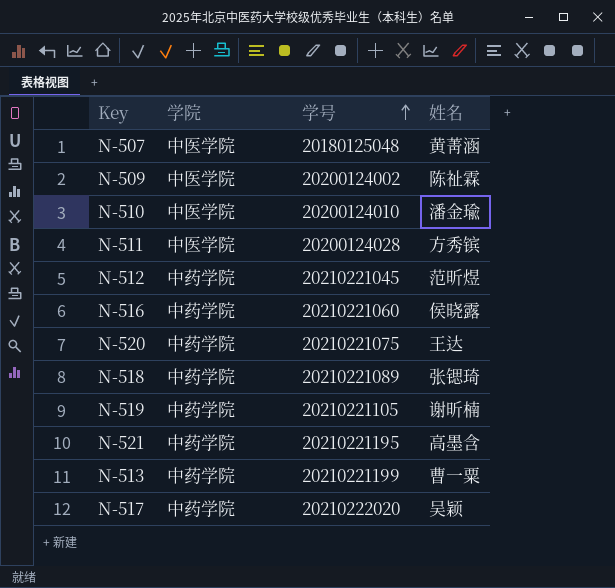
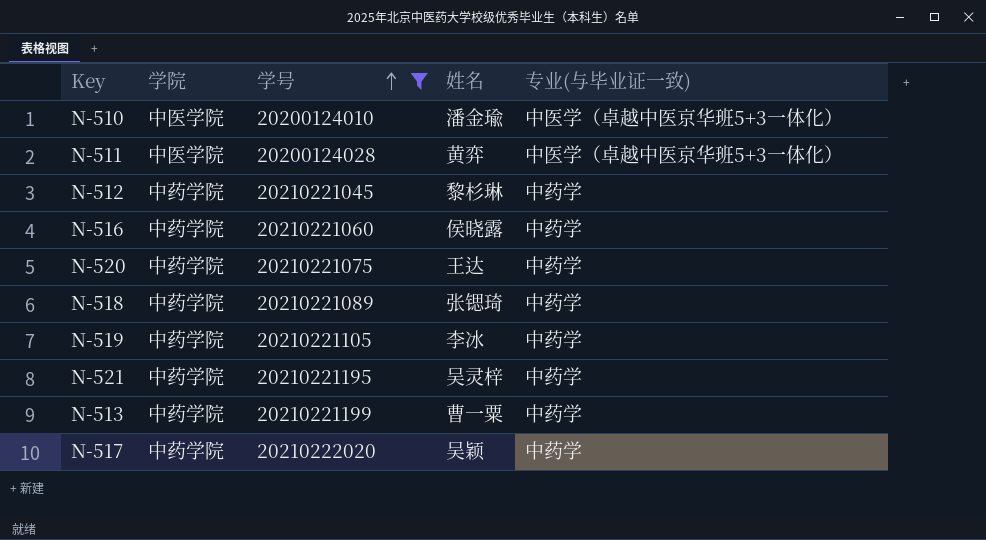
filter: none -> 学号 >= 20200124010
column 专业(与毕业证一致) | position: none -> 5
N-511 | 姓名: 方秀镔 -> 黄弈
N-512 | 姓名: 范昕煜 -> 黎杉琳
N-519 | 姓名: 谢昕楠 -> 李冰
N-521 | 姓名: 高墨含 -> 吴灵梓

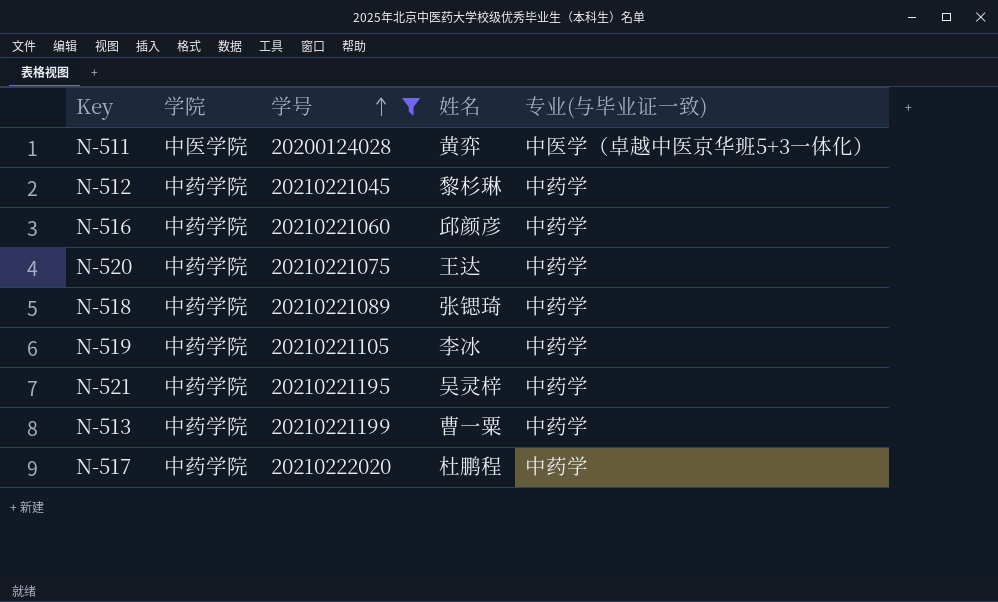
row N-510: 中医学院 | 20200124010 | 潘金瑜 | 中医学（卓越中医京华班5+3一体化） -> none
N-516 | 姓名: 侯晓露 -> 邱颜彦
N-517 | 姓名: 吴颖 -> 杜鹏程

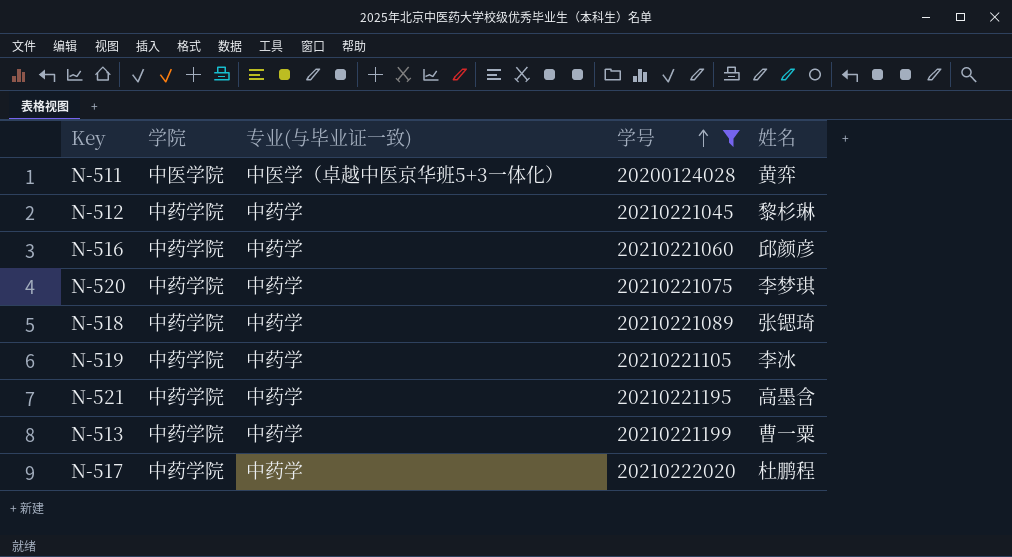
column 专业(与毕业证一致) | position: 5 -> 3
N-520 | 姓名: 王达 -> 李梦琪
N-521 | 姓名: 吴灵梓 -> 高墨含

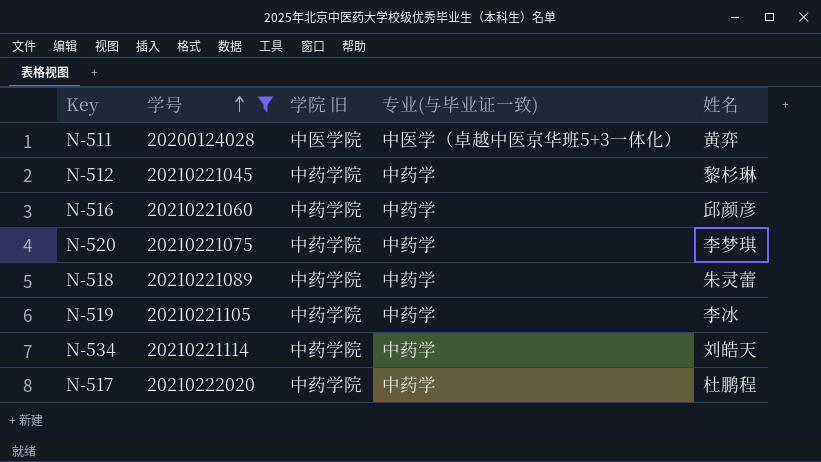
column 学号 | position: 4 -> 2
column name: 学院 -> 学院 旧
row N-521: 中药学院 | 中药学 | 20210221195 | 高墨含 -> none
row N-513: 中药学院 | 中药学 | 20210221199 | 曹一粟 -> none
N-518 | 姓名: 张锶琦 -> 朱灵蕾
row N-534: none -> 20210221114 | 中药学院 | 中药学 | 刘皓天

